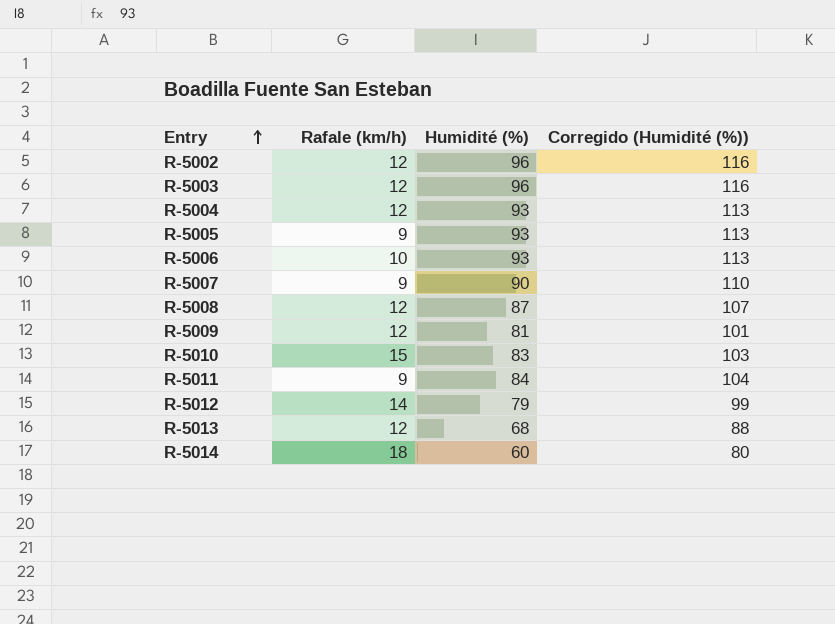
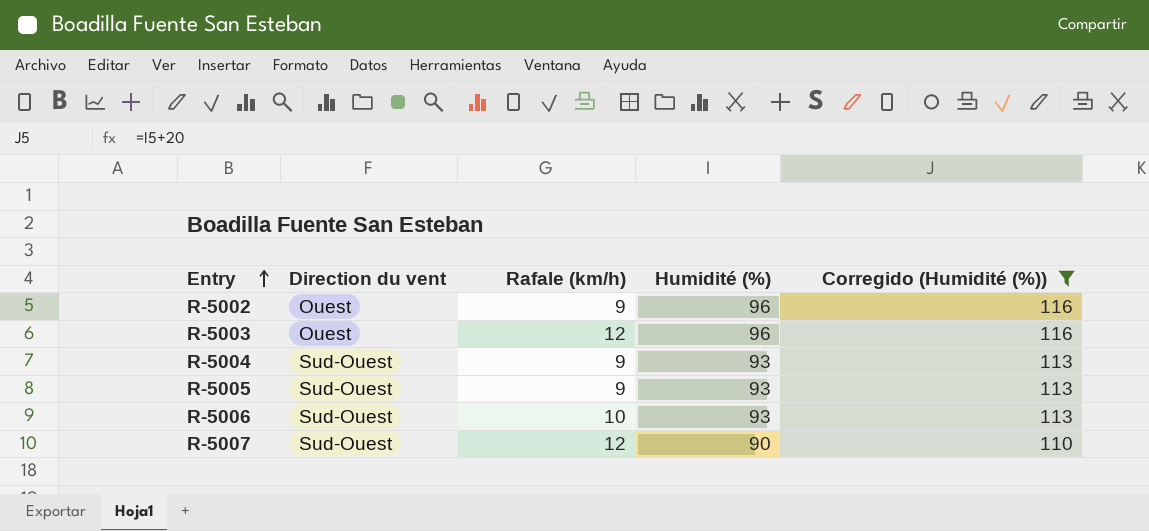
filter: none -> Corregido (Humidité (%)) >= 110
column Direction du vent | position: none -> 2
R-5002 | Rafale (km/h): 12 -> 9
R-5004 | Rafale (km/h): 12 -> 9
R-5007 | Rafale (km/h): 9 -> 12

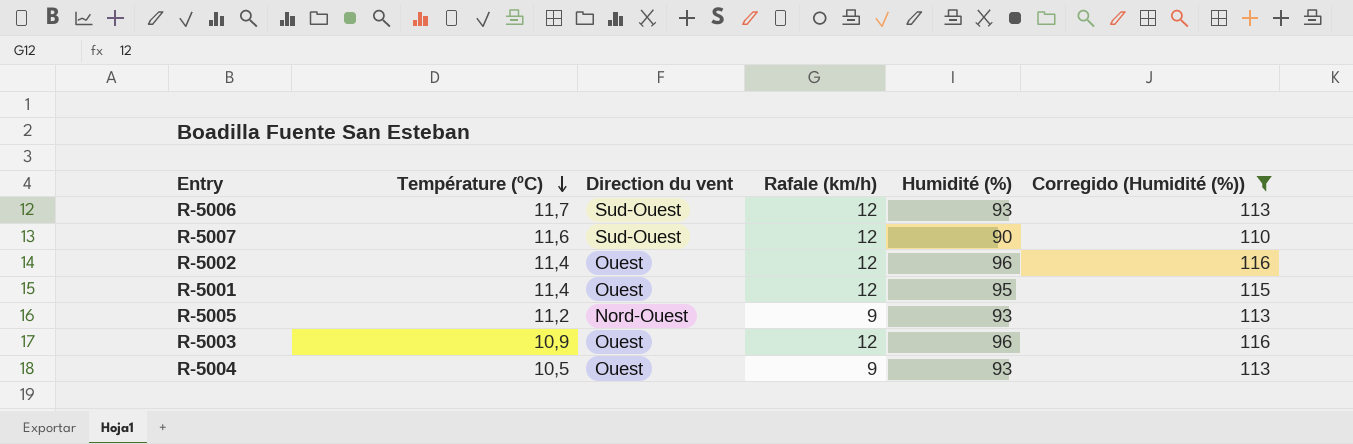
row order: Entry ascending -> Température (ºC) descending
column Température (ºC) | position: none -> 2
R-5006 | Rafale (km/h): 10 -> 12
R-5002 | Rafale (km/h): 9 -> 12
row R-5001: none -> 11,4 | Ouest | 12 | 95 | 115
R-5005 | Direction du vent: Sud-Ouest -> Nord-Ouest
R-5004 | Direction du vent: Sud-Ouest -> Ouest

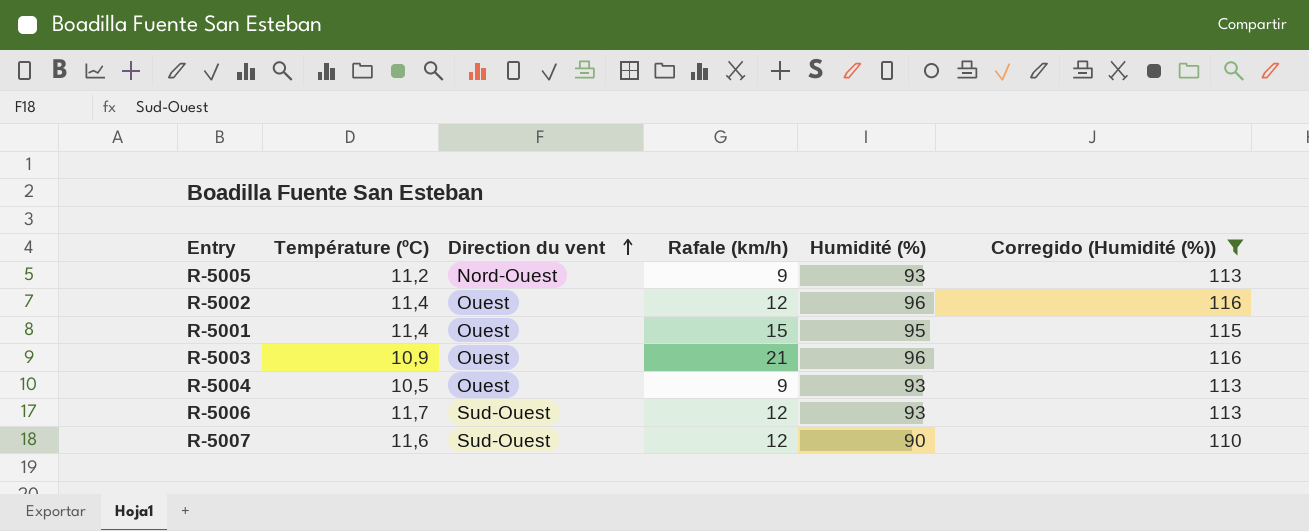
row order: Température (ºC) descending -> Direction du vent ascending
R-5001 | Rafale (km/h): 12 -> 15
R-5003 | Rafale (km/h): 12 -> 21

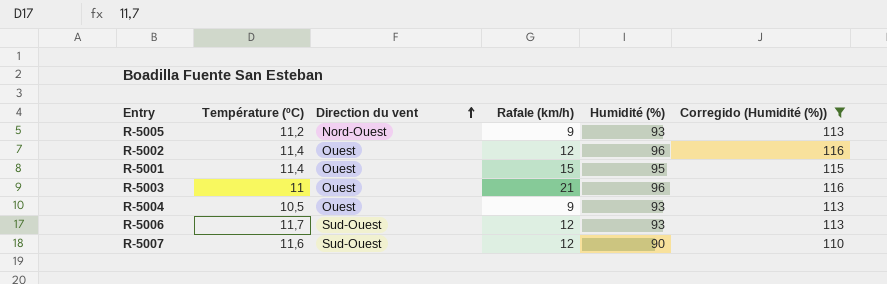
R-5003 | Température (ºC): 10,9 -> 11

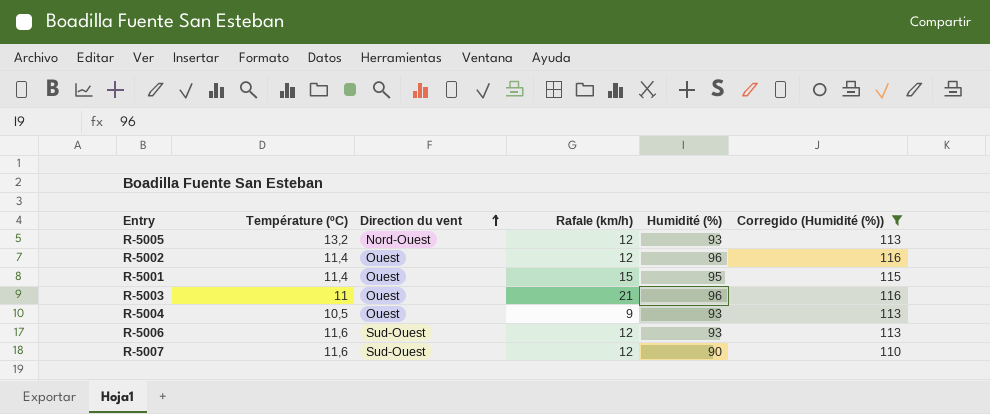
R-5005 | Température (ºC): 11,2 -> 13,2
R-5005 | Rafale (km/h): 9 -> 12
R-5006 | Température (ºC): 11,7 -> 11,6

